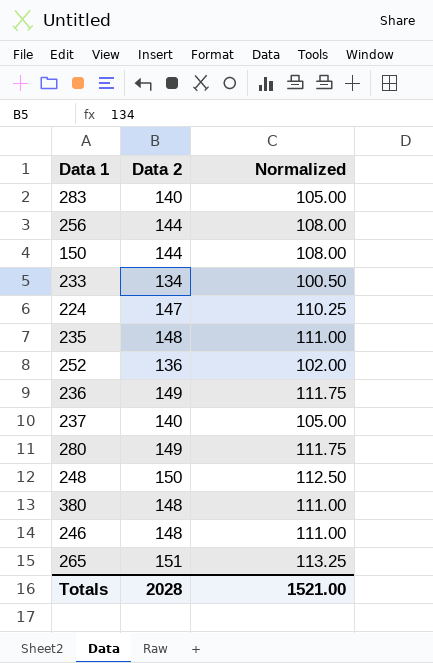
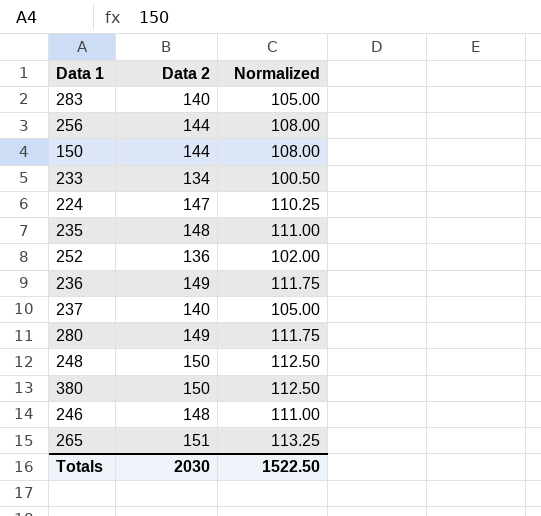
380 | Data 2: 148 -> 150
380 | Normalized: 111.00 -> 112.50
Totals | Data 2: 2028 -> 2030
Totals | Normalized: 1521.00 -> 1522.50

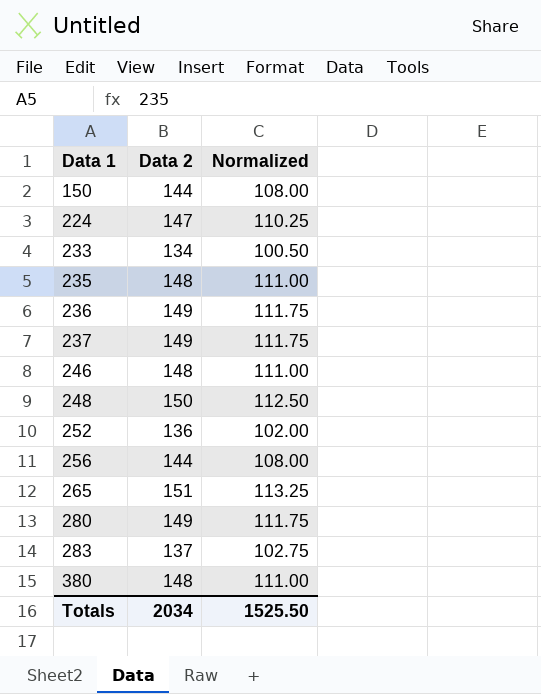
row order: none -> Data 1 ascending
237 | Data 2: 140 -> 149
237 | Normalized: 105.00 -> 111.75
283 | Data 2: 140 -> 137
283 | Normalized: 105.00 -> 102.75
380 | Data 2: 150 -> 148
380 | Normalized: 112.50 -> 111.00
Totals | Data 2: 2030 -> 2034
Totals | Normalized: 1522.50 -> 1525.50

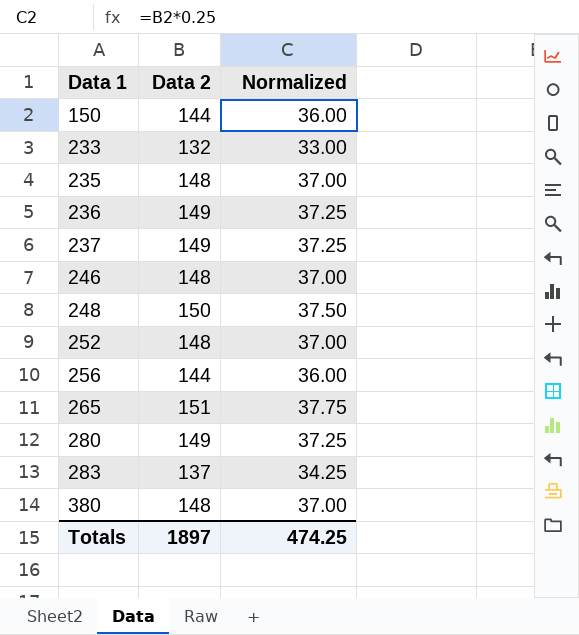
column Normalized | formula: [Data 2] * 0.75 -> [Data 2] * 0.25
row 224: 147 | 110.25 -> none
233 | Data 2: 134 -> 132
252 | Data 2: 136 -> 148
Totals | Data 2: 2034 -> 1897
Totals | Normalized: 1525.50 -> 474.25

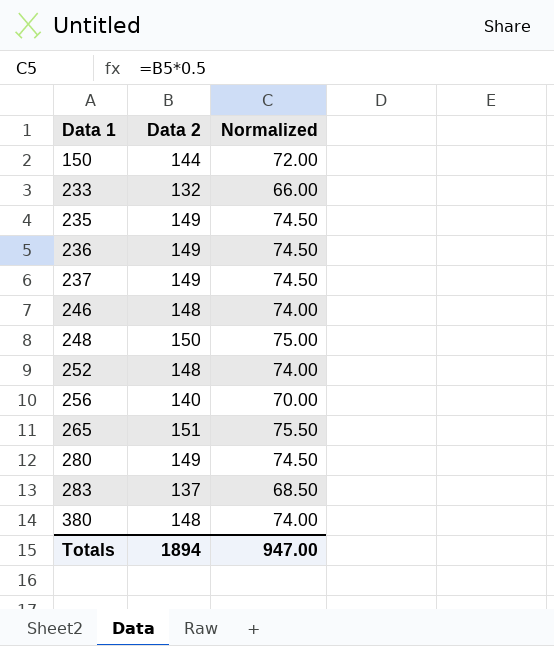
column Normalized | formula: [Data 2] * 0.25 -> [Data 2] * 0.5
235 | Data 2: 148 -> 149
256 | Data 2: 144 -> 140
Totals | Data 2: 1897 -> 1894
Totals | Normalized: 474.25 -> 947.00

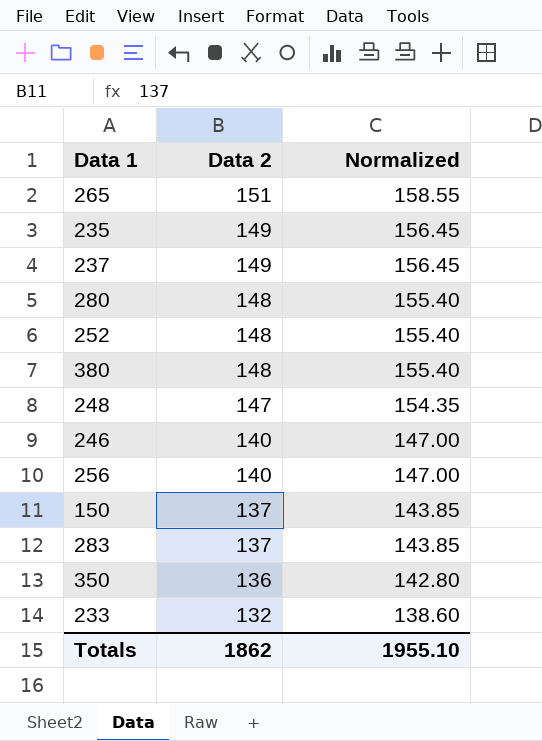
row order: Data 1 ascending -> Data 2 descending
column Normalized | formula: [Data 2] * 0.5 -> [Data 2] * 1.05
row 236: 149 | 74.50 -> none
280 | Data 2: 149 -> 148
248 | Data 2: 150 -> 147
246 | Data 2: 148 -> 140
150 | Data 2: 144 -> 137
row 350: none -> 136 | 142.80
Totals | Data 2: 1894 -> 1862
Totals | Normalized: 947.00 -> 1955.10

